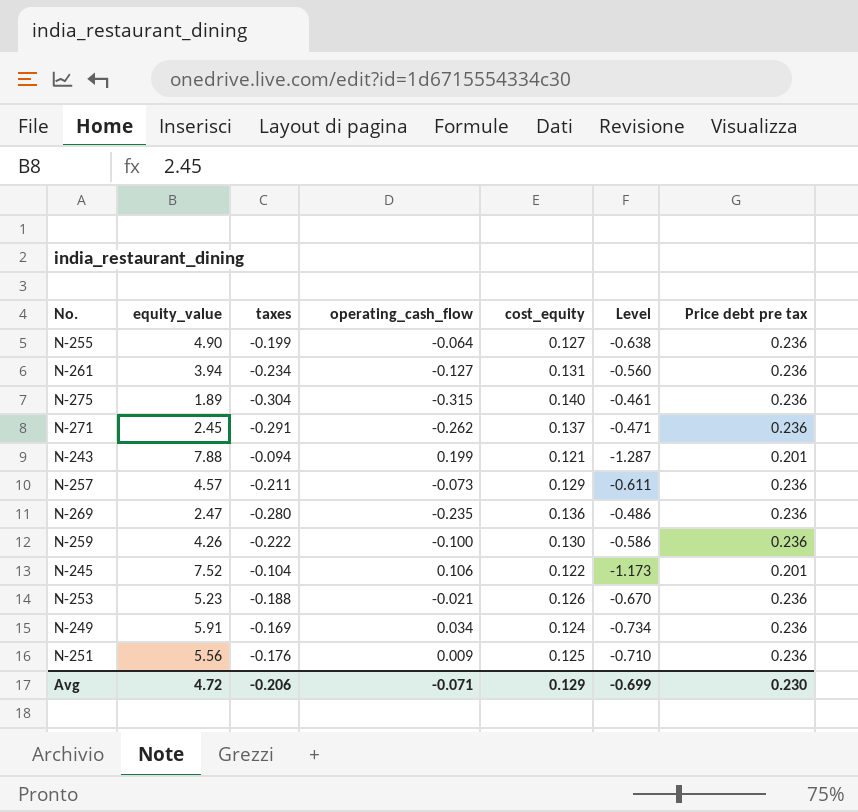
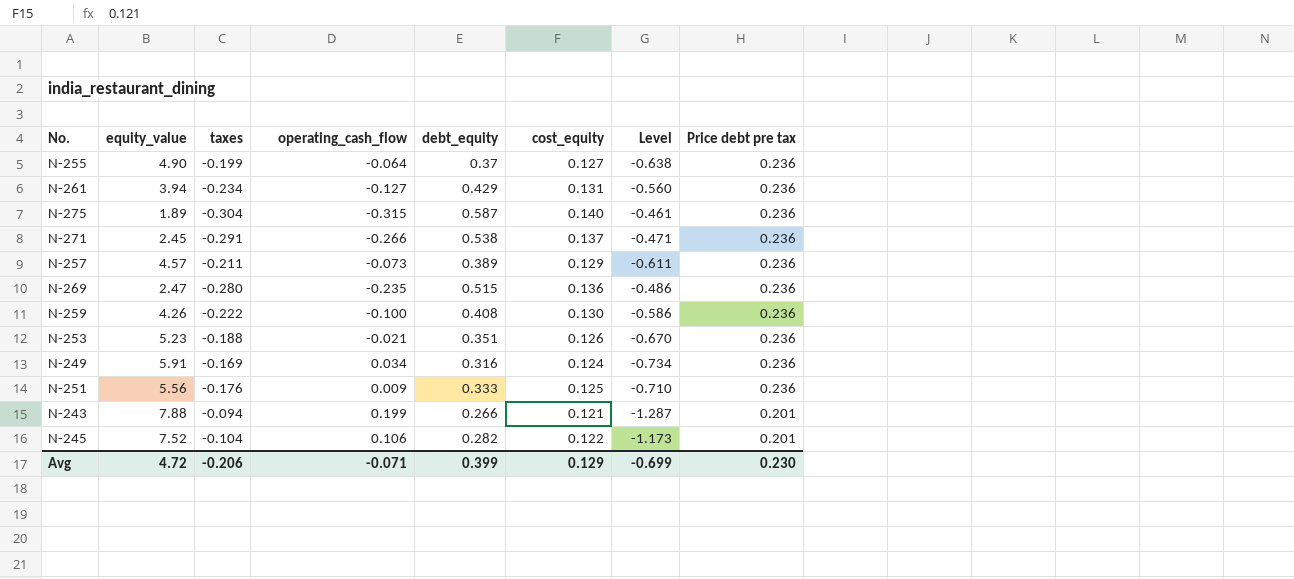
row order: none -> Price debt pre tax descending
column debt_equity | position: none -> 5
N-271 | operating_cash_flow: -0.262 -> -0.266

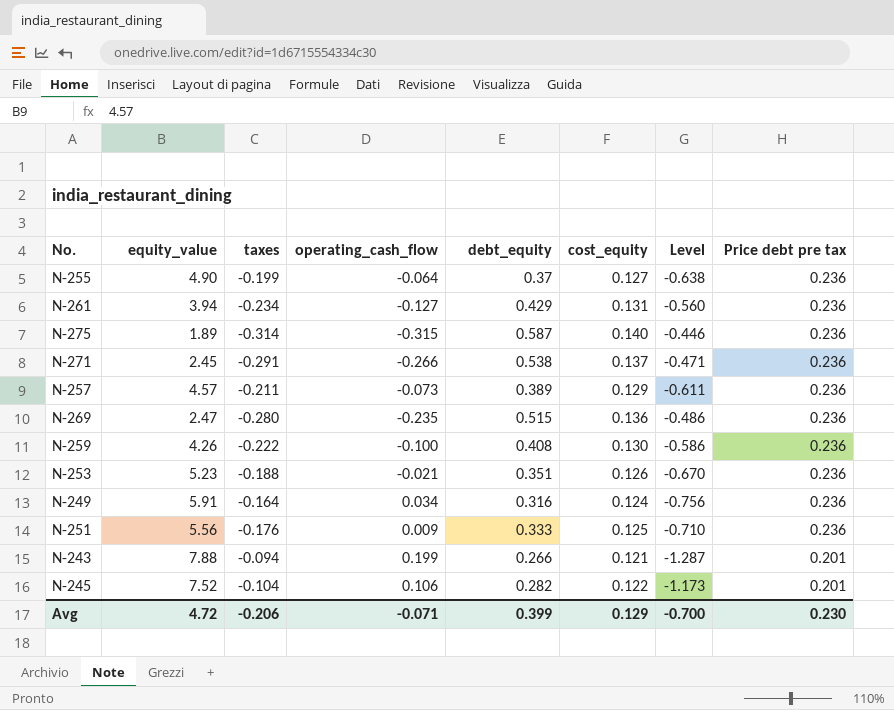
N-275 | taxes: -0.304 -> -0.314
N-275 | Level: -0.461 -> -0.446
N-249 | taxes: -0.169 -> -0.164
N-249 | Level: -0.734 -> -0.756
Avg | Level: -0.699 -> -0.700

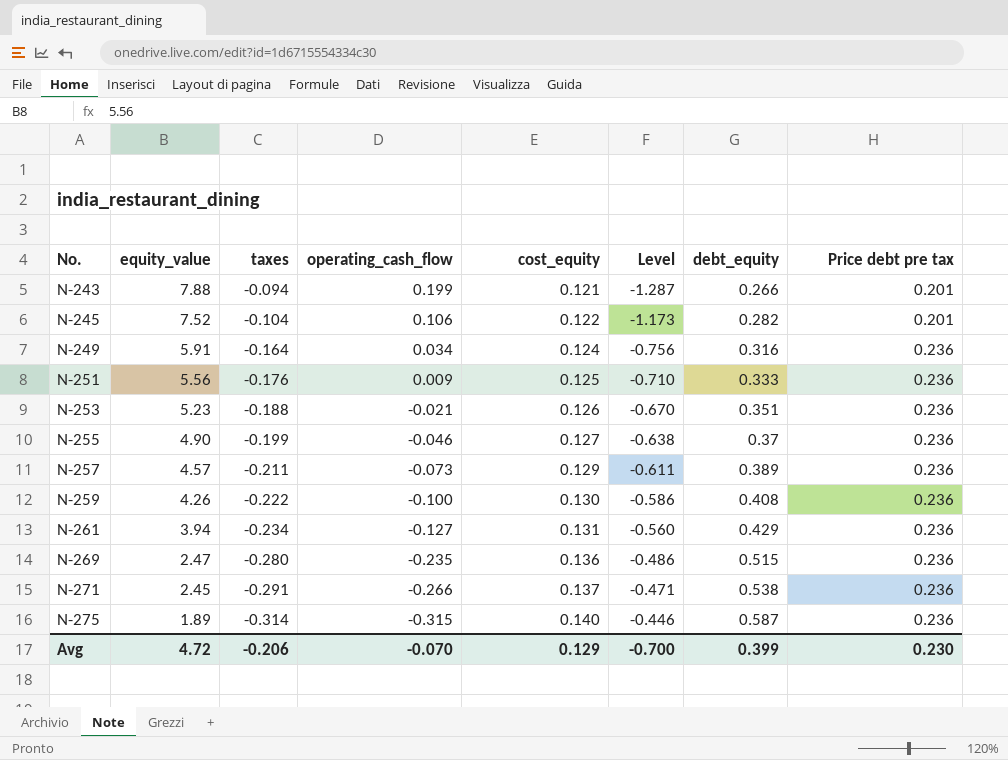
row order: Price debt pre tax descending -> No. ascending
column debt_equity | position: 5 -> 7
N-255 | operating_cash_flow: -0.064 -> -0.046
Avg | operating_cash_flow: -0.071 -> -0.070

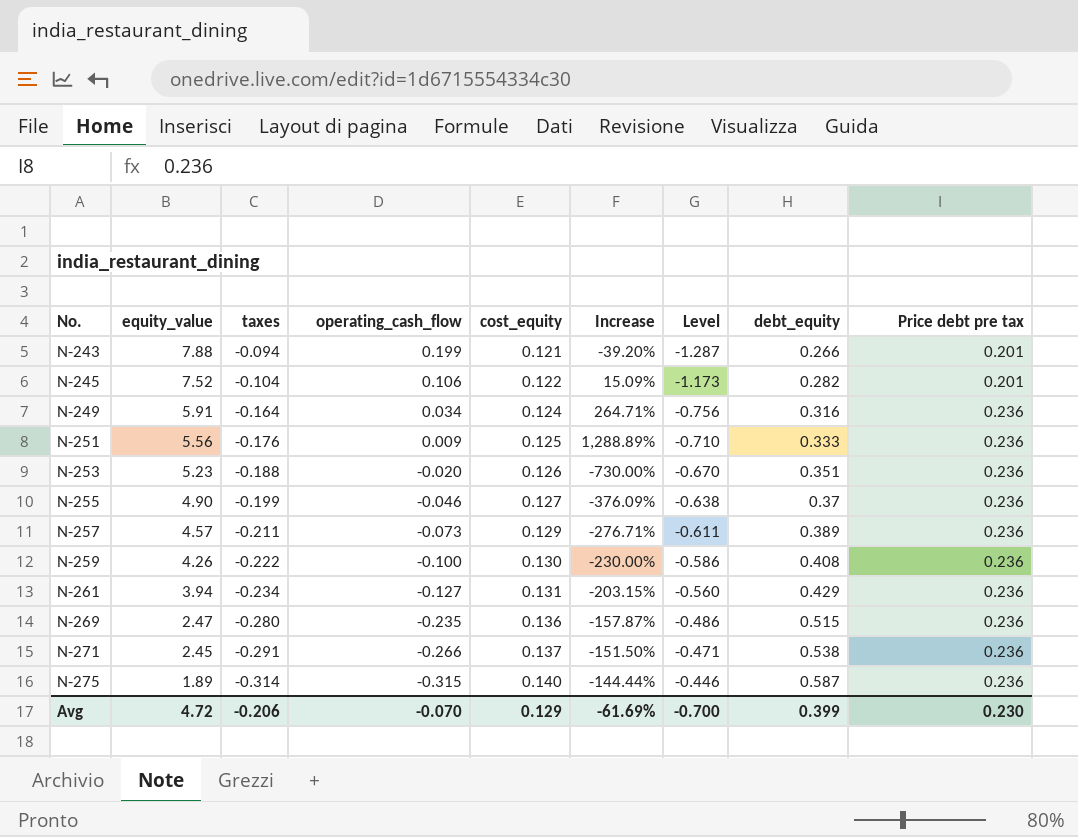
column Increase | formula: none -> ([cost_equity] - [operating_cash_flow]) / [operating_cash_flow]
N-253 | operating_cash_flow: -0.021 -> -0.020

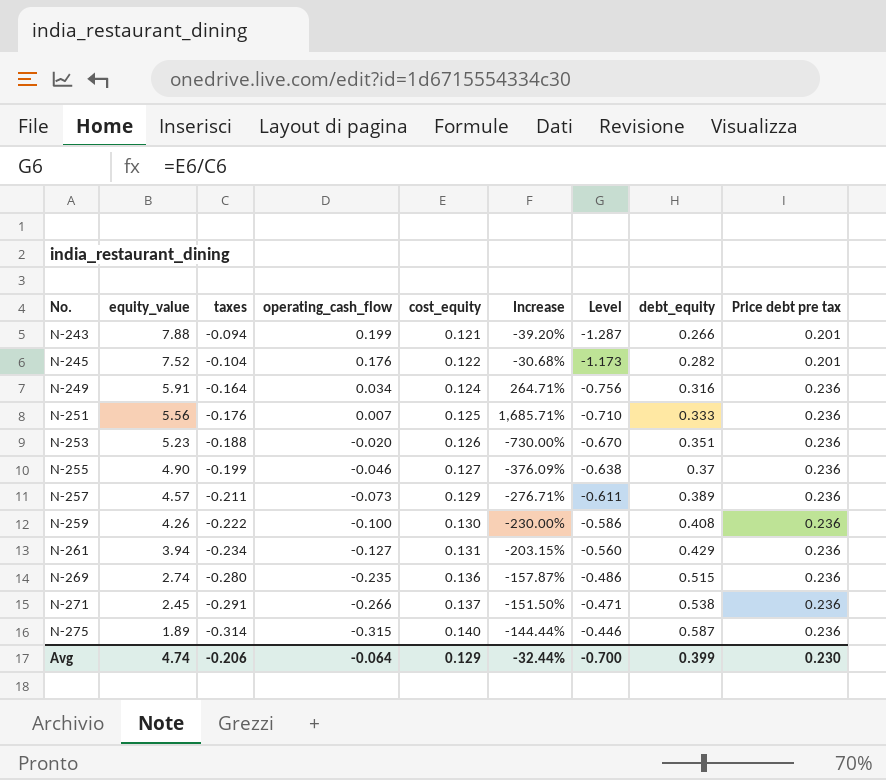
N-245 | operating_cash_flow: 0.106 -> 0.176
N-245 | Increase: 15.09% -> -30.68%
N-251 | operating_cash_flow: 0.009 -> 0.007
N-251 | Increase: 1,288.89% -> 1,685.71%
N-269 | equity_value: 2.47 -> 2.74
Avg | equity_value: 4.72 -> 4.74
Avg | operating_cash_flow: -0.070 -> -0.064
Avg | Increase: -61.69% -> -32.44%

